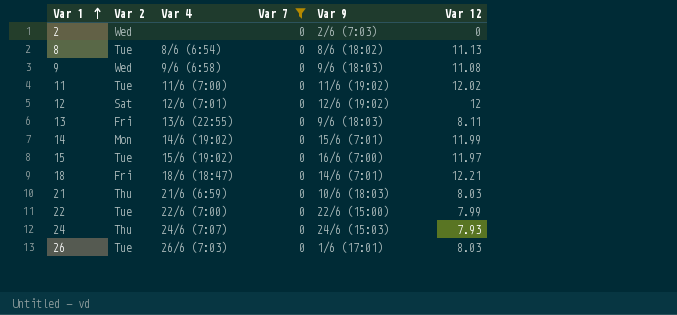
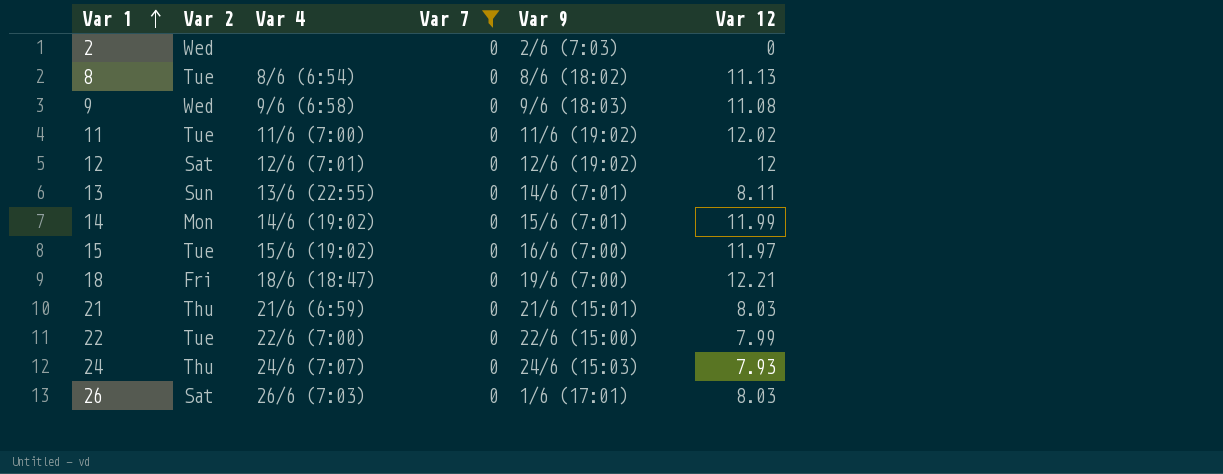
13 | Var 2: Fri -> Sun
13 | Var 9: 9/6 (18:03) -> 14/6 (7:01)
18 | Var 9: 14/6 (7:01) -> 19/6 (7:00)
21 | Var 9: 10/6 (18:03) -> 21/6 (15:01)
26 | Var 2: Tue -> Sat

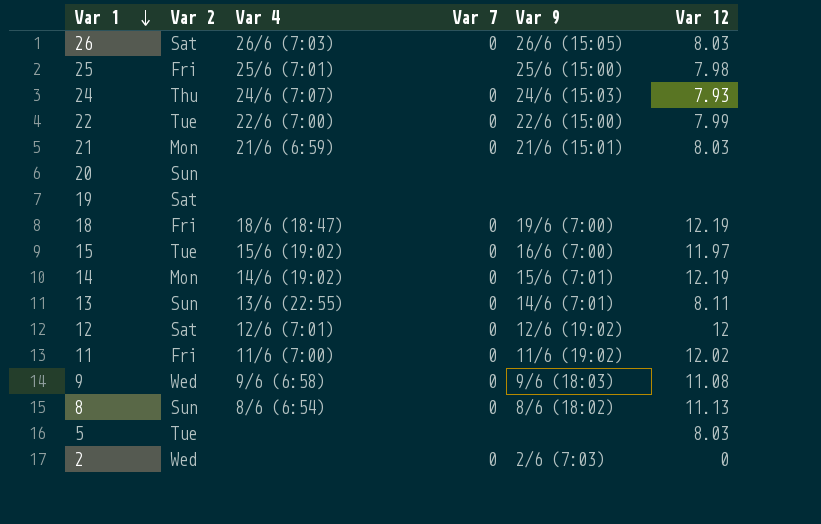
filter: Var 7 = 0 -> none
row order: Var 1 ascending -> Var 1 descending
26 | Var 9: 1/6 (17:01) -> 26/6 (15:05)
21 | Var 2: Thu -> Mon
18 | Var 12: 12.21 -> 12.19
14 | Var 12: 11.99 -> 12.19
11 | Var 2: Tue -> Fri
8 | Var 2: Tue -> Sun

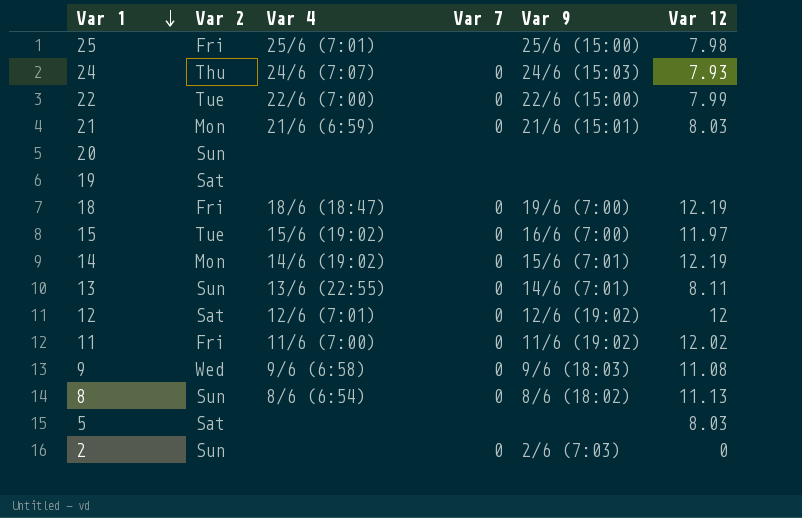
row 26: Sat | 26/6 (7:03) | 0 | 26/6 (15:05) | 8.03 -> none
5 | Var 2: Tue -> Sat
2 | Var 2: Wed -> Sun

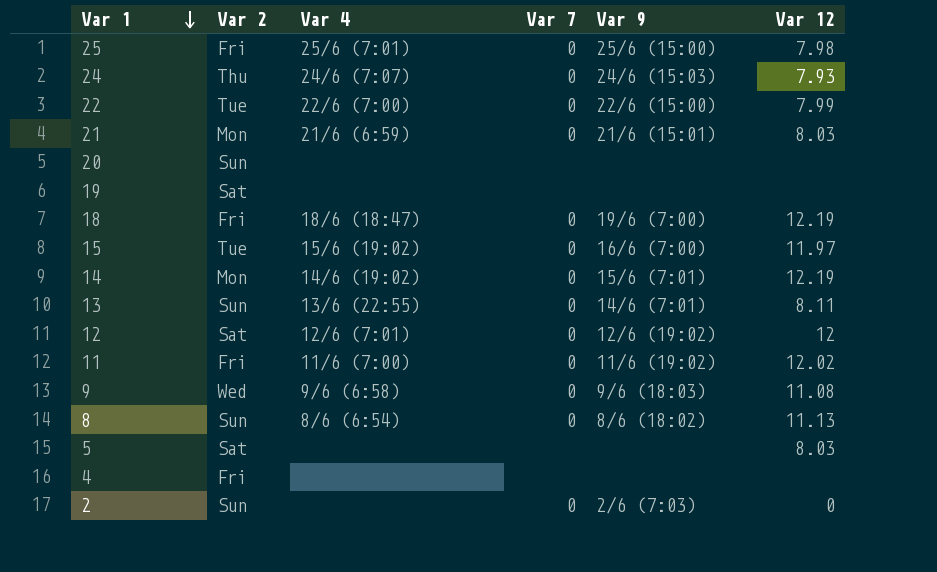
25 | Var 7: none -> 0
row 4: none -> Fri | none | none | none | none

